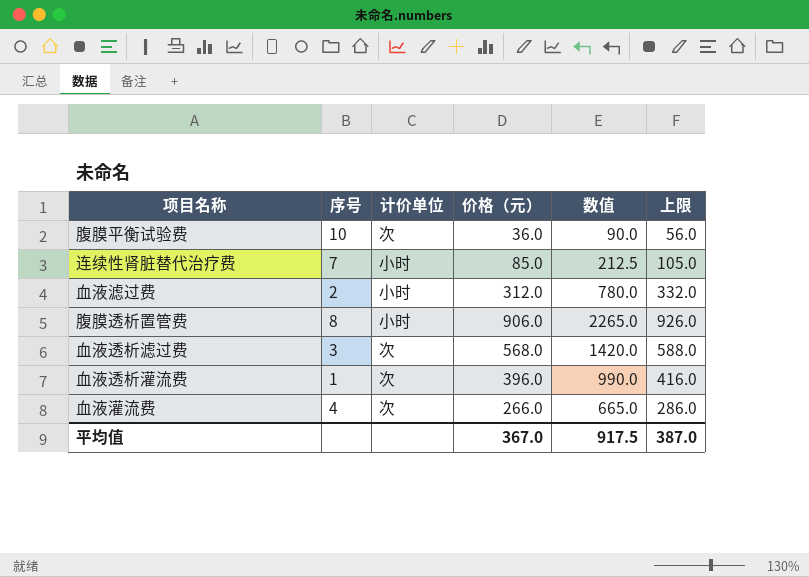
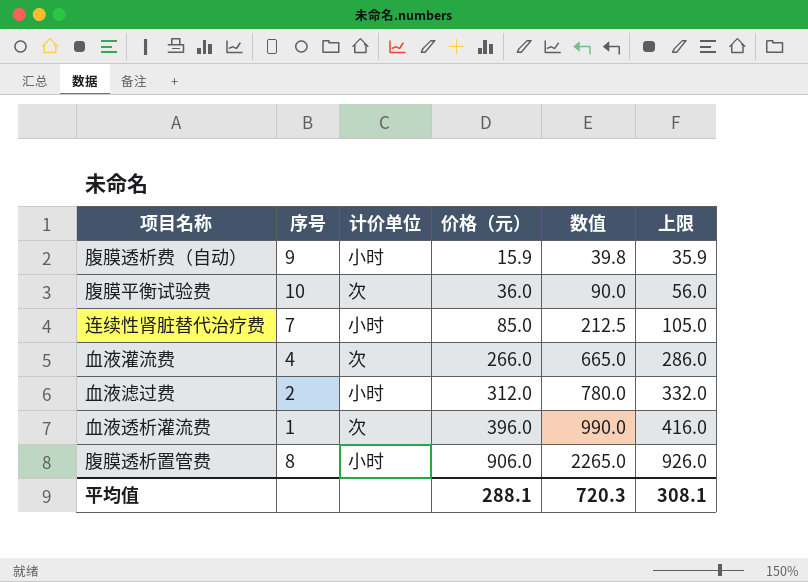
row order: none -> 价格（元） ascending
row 血液透析滤过费: 3 | 次 | 568.0 | 1420.0 | 588.0 -> none
row 腹膜透析费（自动）: none -> 9 | 小时 | 15.9 | 39.8 | 35.9
平均值 | 价格（元）: 367.0 -> 288.1
平均值 | 数值: 917.5 -> 720.3
平均值 | 上限: 387.0 -> 308.1

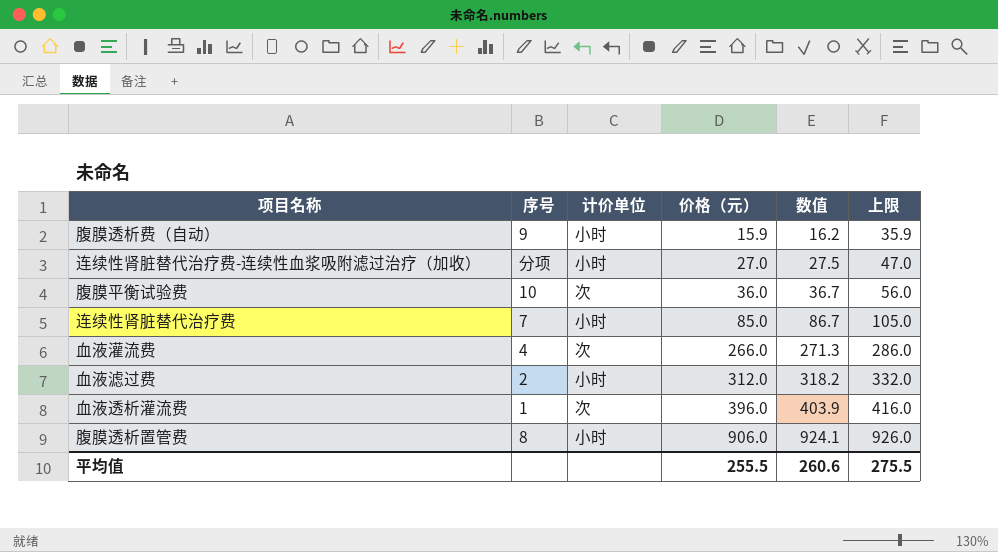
column 数值 | formula: [价格（元）] * 2.5 -> [价格（元）] * 1.02
row 连续性肾脏替代治疗费-连续性血浆吸附滤过治疗（加收）: none -> 分项 | 小时 | 27.0 | 27.5 | 47.0
平均值 | 价格（元）: 288.1 -> 255.5
平均值 | 数值: 720.3 -> 260.6
平均值 | 上限: 308.1 -> 275.5

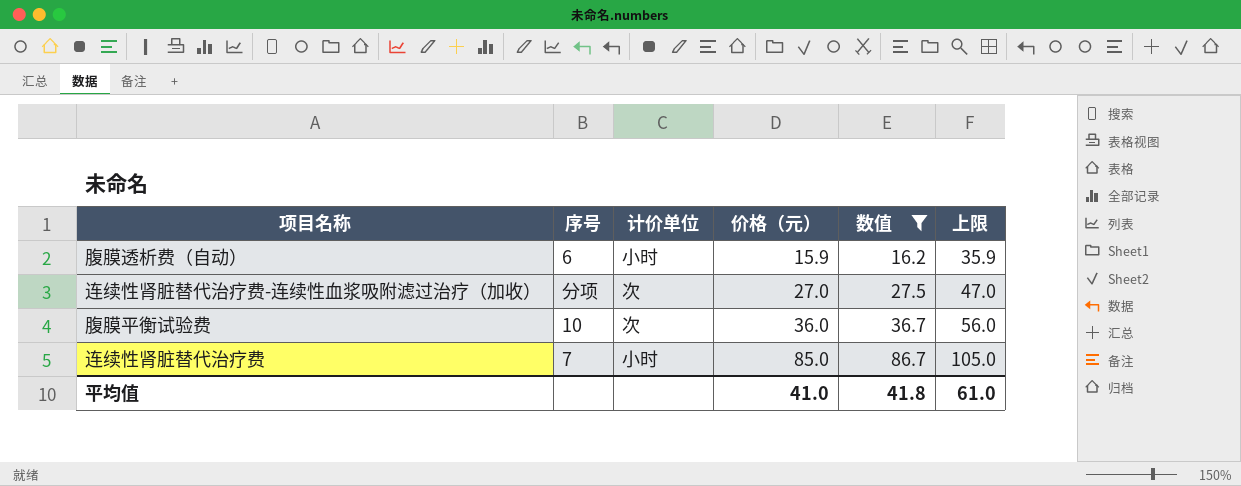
filter: none -> 数值 <= 86.7
腹膜透析费（自动） | 序号: 9 -> 6
连续性肾脏替代治疗费-连续性血浆吸附滤过治疗（加收） | 计价单位: 小时 -> 次
平均值 | 价格（元）: 255.5 -> 41.0
平均值 | 数值: 260.6 -> 41.8
平均值 | 上限: 275.5 -> 61.0

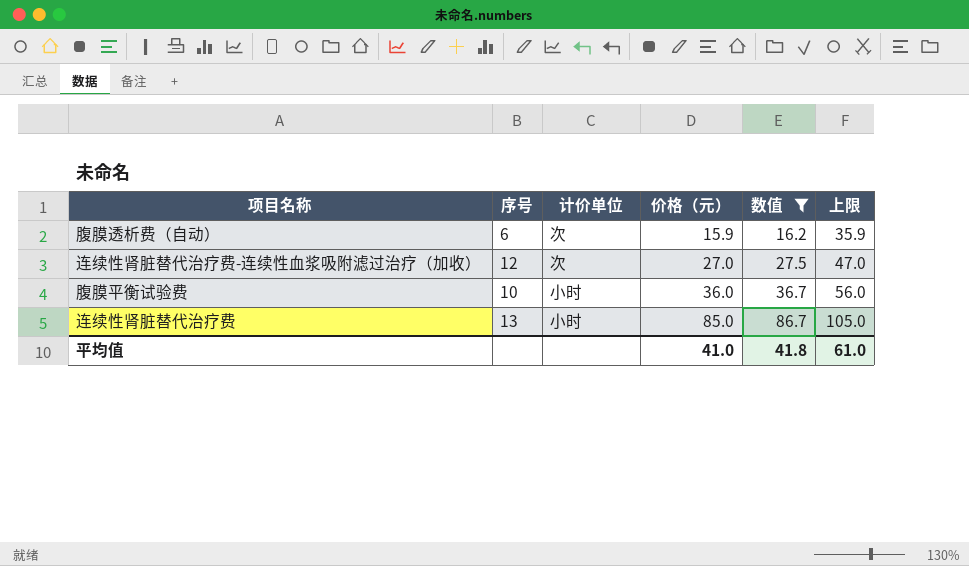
腹膜透析费（自动） | 计价单位: 小时 -> 次
连续性肾脏替代治疗费-连续性血浆吸附滤过治疗（加收） | 序号: 分项 -> 12
腹膜平衡试验费 | 计价单位: 次 -> 小时
连续性肾脏替代治疗费 | 序号: 7 -> 13

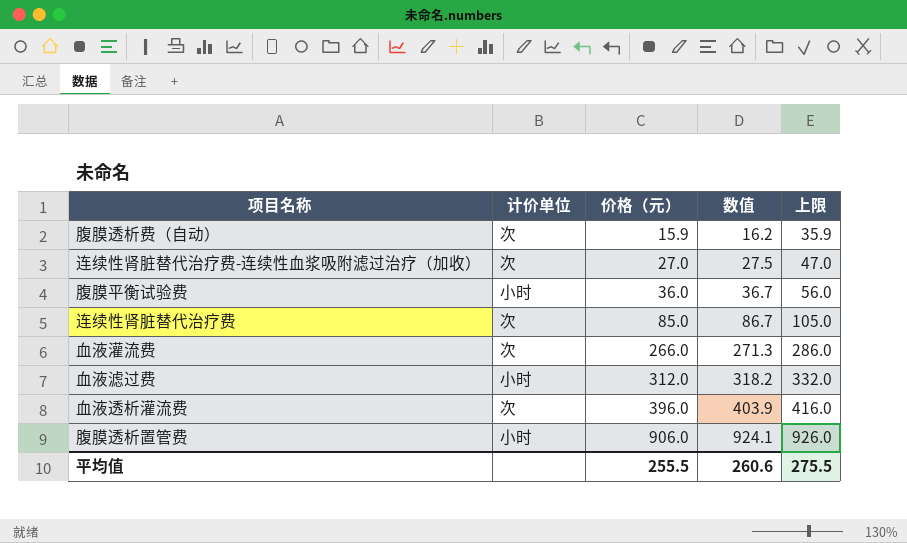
filter: 数值 <= 86.7 -> none
column 序号 | position: 2 -> none
连续性肾脏替代治疗费 | 计价单位: 小时 -> 次
平均值 | 价格（元）: 41.0 -> 255.5
平均值 | 数值: 41.8 -> 260.6
平均值 | 上限: 61.0 -> 275.5

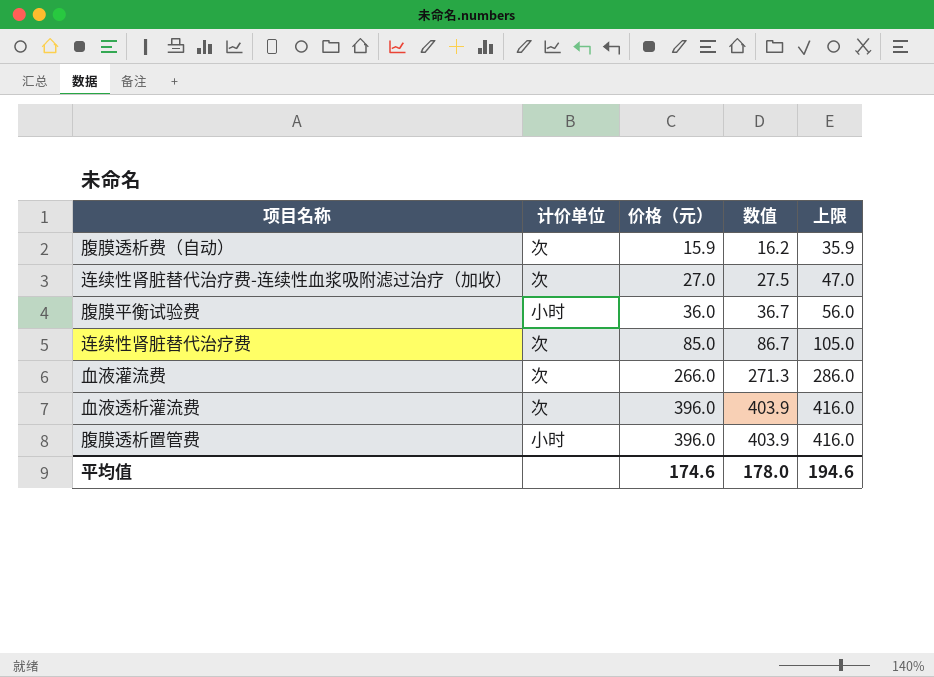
row 血液滤过费: 小时 | 312.0 | 318.2 | 332.0 -> none
腹膜透析置管费 | 价格（元）: 906.0 -> 396.0
腹膜透析置管费 | 数值: 924.1 -> 403.9
腹膜透析置管费 | 上限: 926.0 -> 416.0
平均值 | 价格（元）: 255.5 -> 174.6
平均值 | 数值: 260.6 -> 178.0
平均值 | 上限: 275.5 -> 194.6

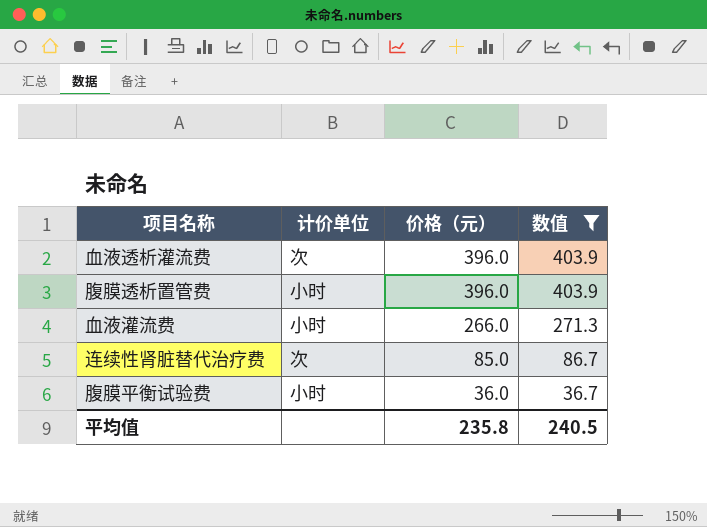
filter: none -> 数值 >= 36.7
row order: 价格（元） ascending -> 价格（元） descending
column 上限 | formula: [价格（元）] + 20 -> none
血液灌流费 | 计价单位: 次 -> 小时
平均值 | 价格（元）: 174.6 -> 235.8
平均值 | 数值: 178.0 -> 240.5

